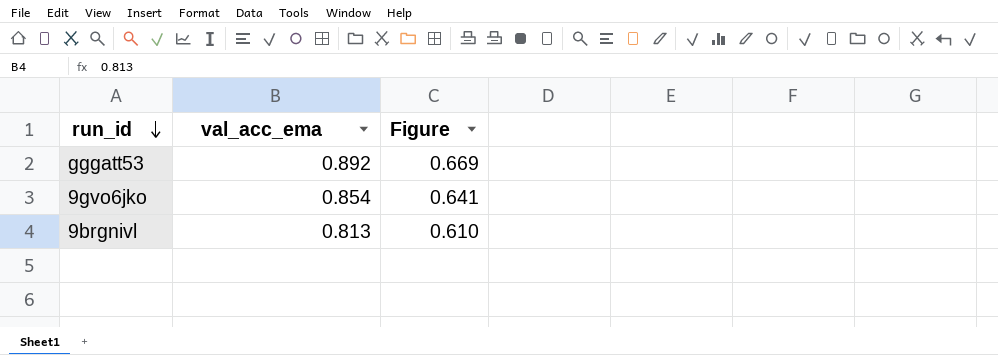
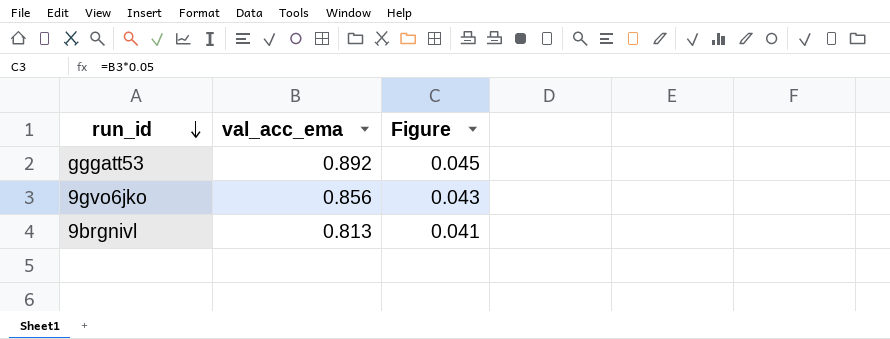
column Figure | formula: [val_acc_ema] * 0.75 -> [val_acc_ema] * 0.05
9gvo6jko | val_acc_ema: 0.854 -> 0.856

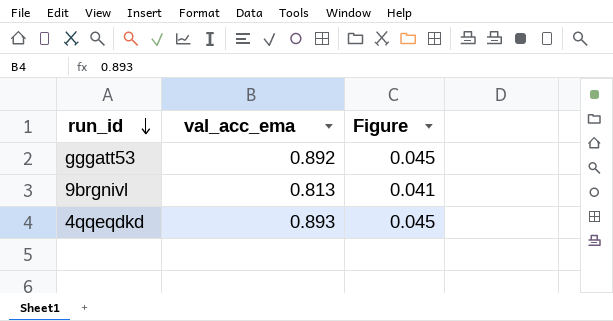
row 9gvo6jko: 0.856 | 0.043 -> none
row 4qqeqdkd: none -> 0.893 | 0.045

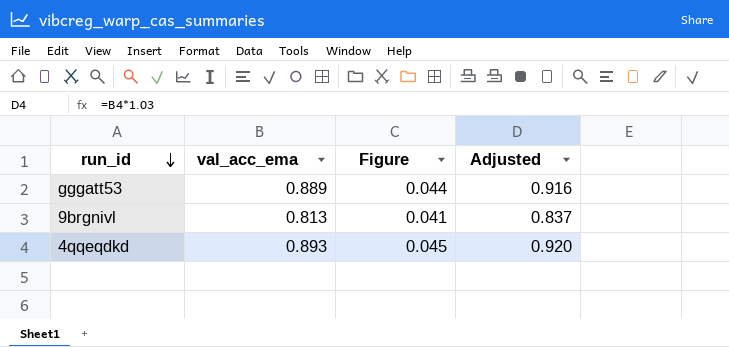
column Adjusted | formula: none -> [val_acc_ema] * 1.03
gggatt53 | val_acc_ema: 0.892 -> 0.889
gggatt53 | Figure: 0.045 -> 0.044

